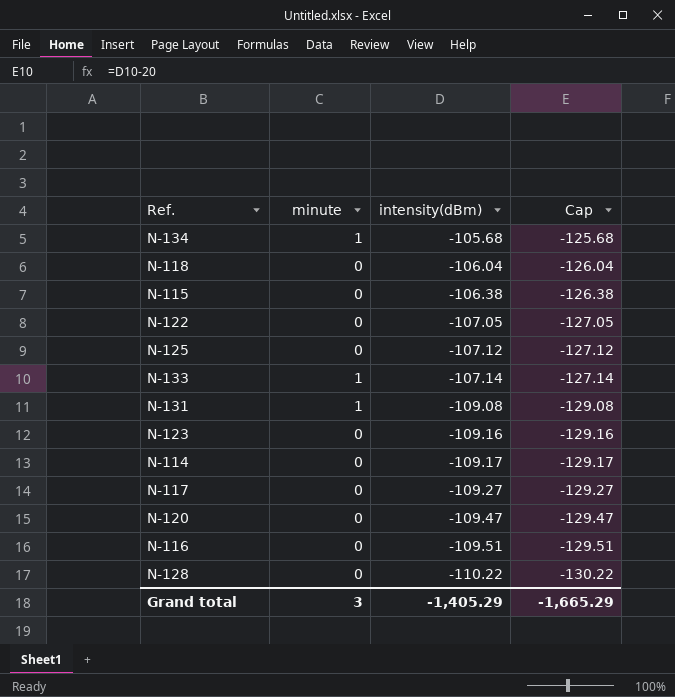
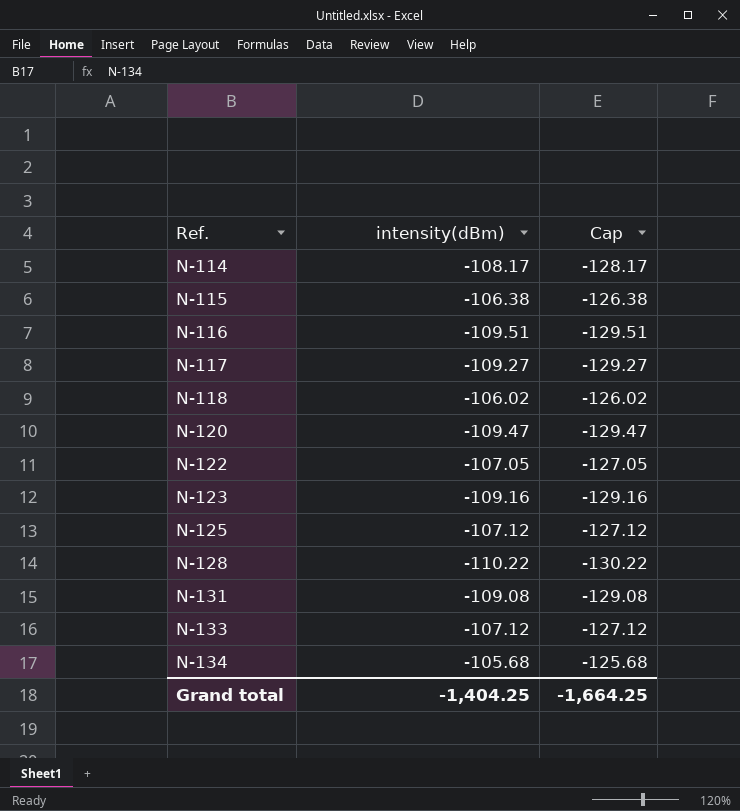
row order: intensity(dBm) descending -> Ref. ascending
column minute | position: 2 -> none
N-114 | intensity(dBm): -109.17 -> -108.17
N-114 | Cap: -129.17 -> -128.17
N-118 | intensity(dBm): -106.04 -> -106.02
N-118 | Cap: -126.04 -> -126.02
N-133 | intensity(dBm): -107.14 -> -107.12
N-133 | Cap: -127.14 -> -127.12
Grand total | intensity(dBm): -1,405.29 -> -1,404.25
Grand total | Cap: -1,665.29 -> -1,664.25

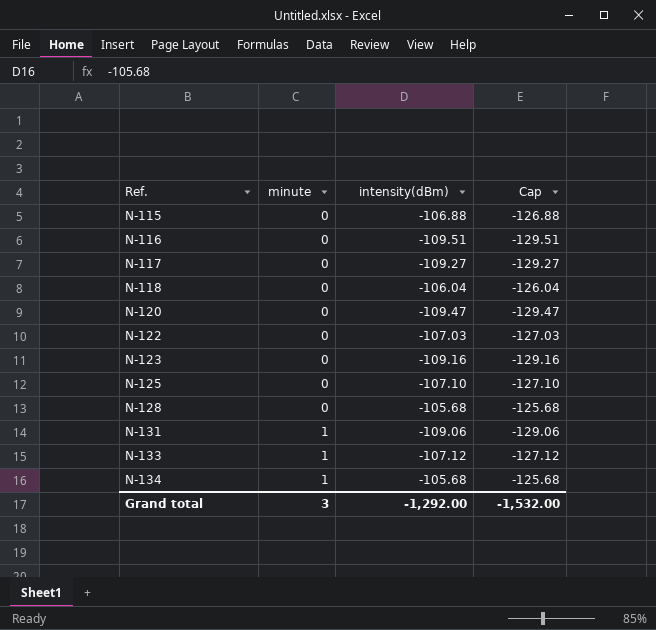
column minute | position: none -> 2
row N-114: -108.17 | -128.17 -> none
N-115 | intensity(dBm): -106.38 -> -106.88
N-115 | Cap: -126.38 -> -126.88
N-118 | intensity(dBm): -106.02 -> -106.04
N-118 | Cap: -126.02 -> -126.04
N-122 | intensity(dBm): -107.05 -> -107.03
N-122 | Cap: -127.05 -> -127.03
N-125 | intensity(dBm): -107.12 -> -107.10
N-125 | Cap: -127.12 -> -127.10
N-128 | intensity(dBm): -110.22 -> -105.68
N-128 | Cap: -130.22 -> -125.68
N-131 | intensity(dBm): -109.08 -> -109.06
N-131 | Cap: -129.08 -> -129.06
Grand total | intensity(dBm): -1,404.25 -> -1,292.00
Grand total | Cap: -1,664.25 -> -1,532.00

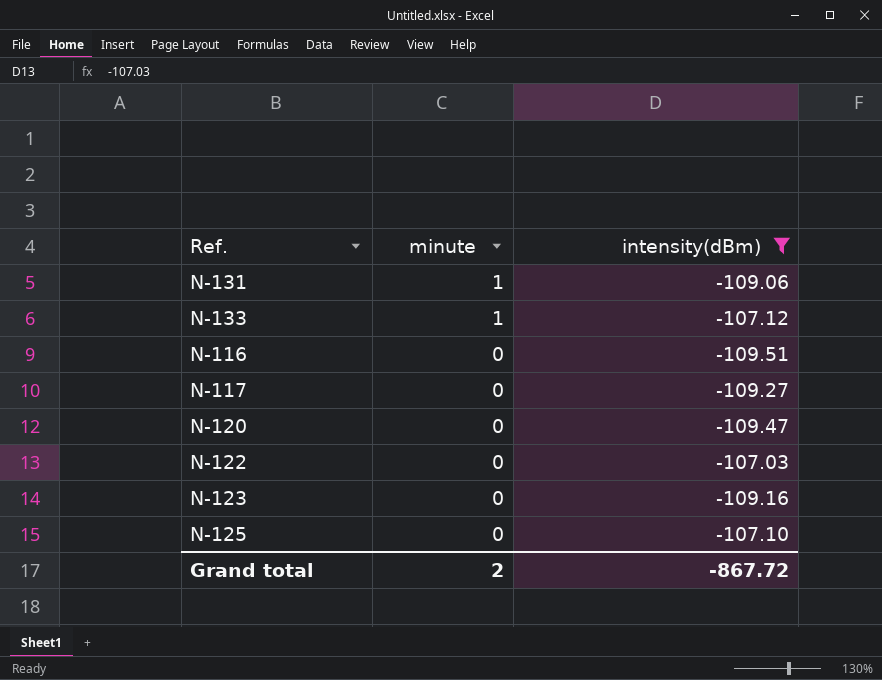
filter: none -> intensity(dBm) <= -107.03
row order: Ref. ascending -> minute descending
column Cap | formula: [intensity(dBm)] - 20 -> none
Grand total | minute: 3 -> 2
Grand total | intensity(dBm): -1,292.00 -> -867.72

